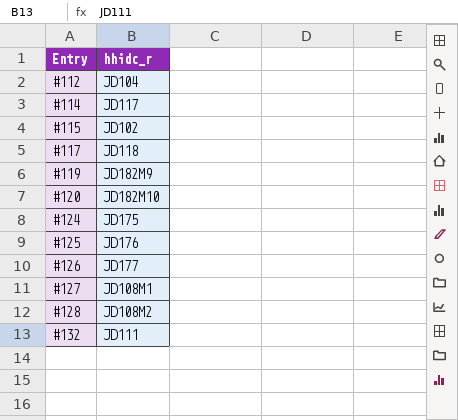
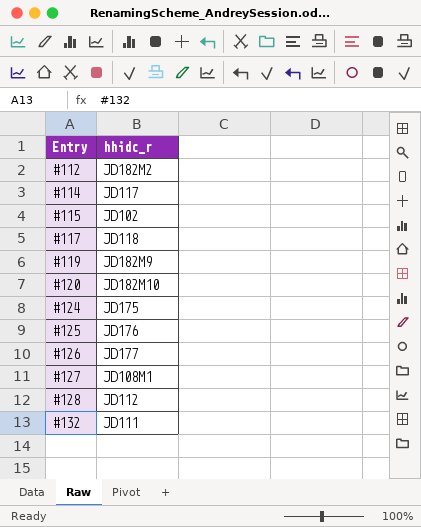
#112 | hhidc_r: JD104 -> JD182M2
#128 | hhidc_r: JD108M2 -> JD112

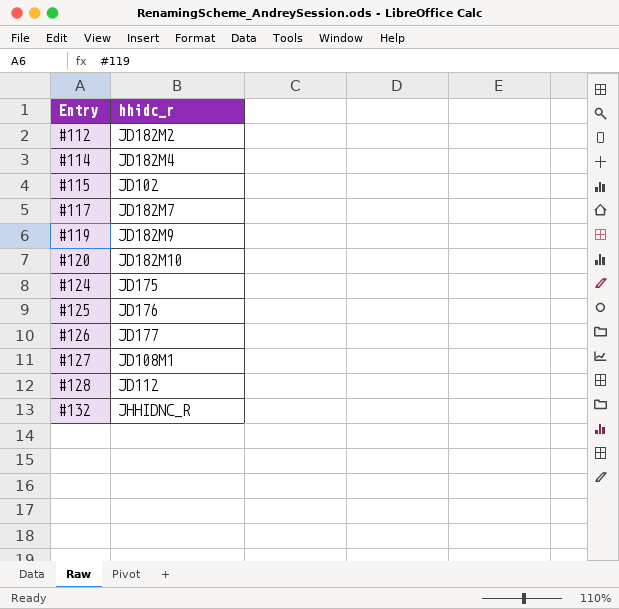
#114 | hhidc_r: JD117 -> JD182M4
#117 | hhidc_r: JD118 -> JD182M7
#132 | hhidc_r: JD111 -> JHHIDNC_R

